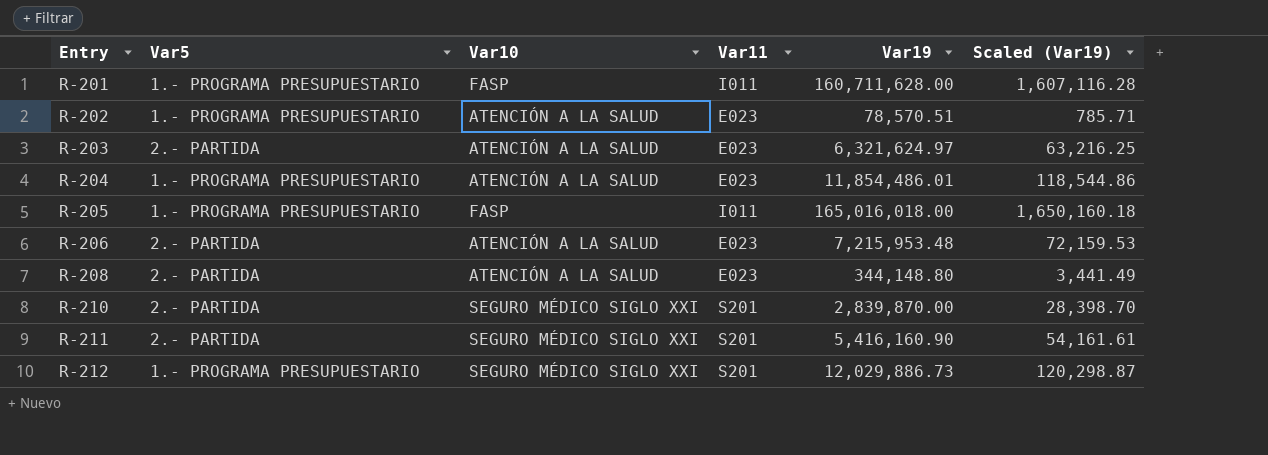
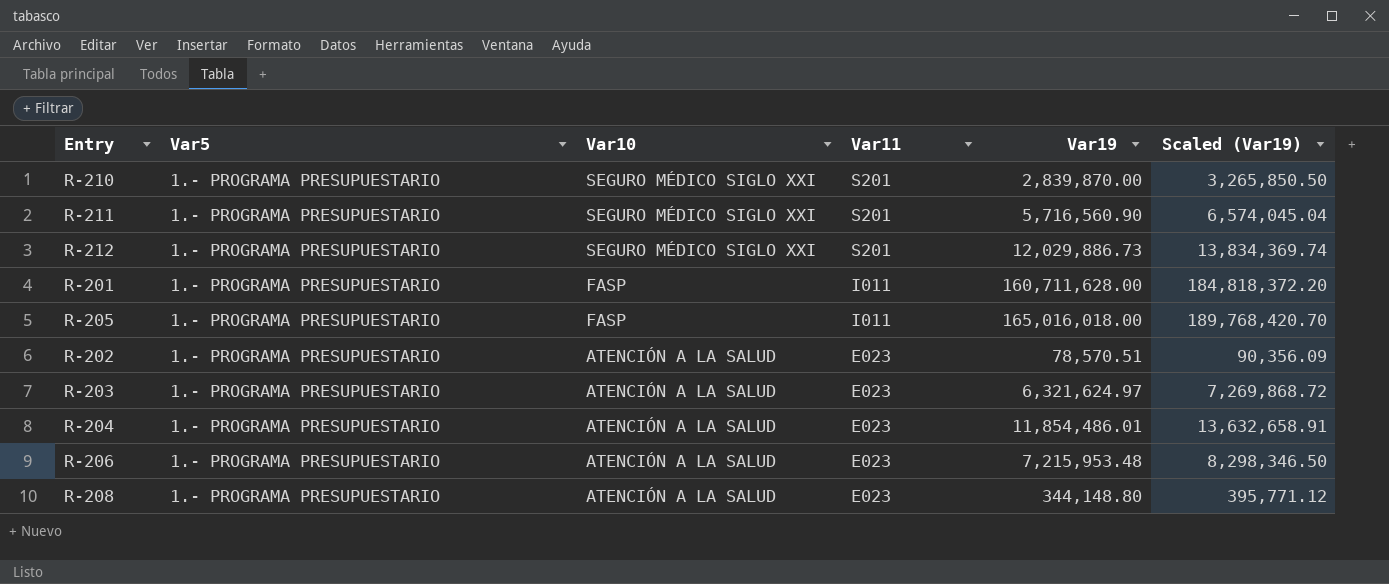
row order: Entry ascending -> Var10 descending
column Scaled (Var19) | formula: [Var19] * 0.01 -> [Var19] * 1.15
R-210 | Var5: 2.- PARTIDA -> 1.- PROGRAMA PRESUPUESTARIO
R-211 | Var5: 2.- PARTIDA -> 1.- PROGRAMA PRESUPUESTARIO
R-211 | Var19: 5,416,160.90 -> 5,716,560.90
R-203 | Var5: 2.- PARTIDA -> 1.- PROGRAMA PRESUPUESTARIO
R-206 | Var5: 2.- PARTIDA -> 1.- PROGRAMA PRESUPUESTARIO
R-208 | Var5: 2.- PARTIDA -> 1.- PROGRAMA PRESUPUESTARIO

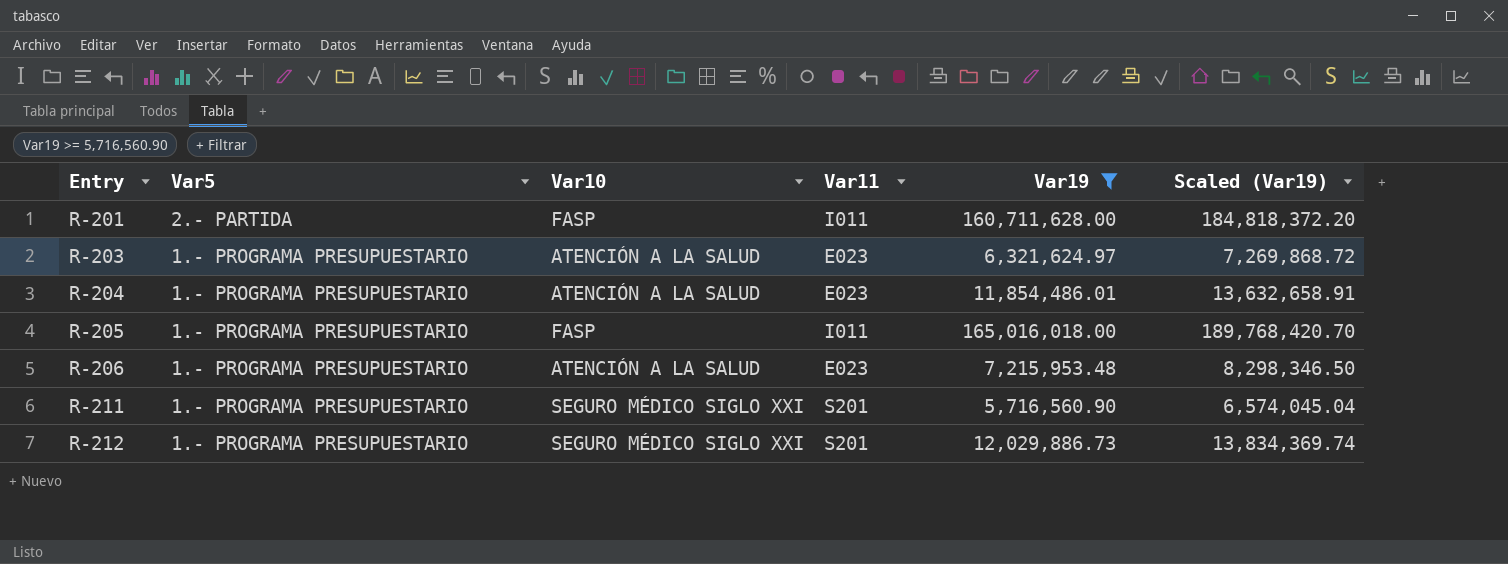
filter: none -> Var19 >= 5,716,560.90
row order: Var10 descending -> Entry ascending
R-201 | Var5: 1.- PROGRAMA PRESUPUESTARIO -> 2.- PARTIDA

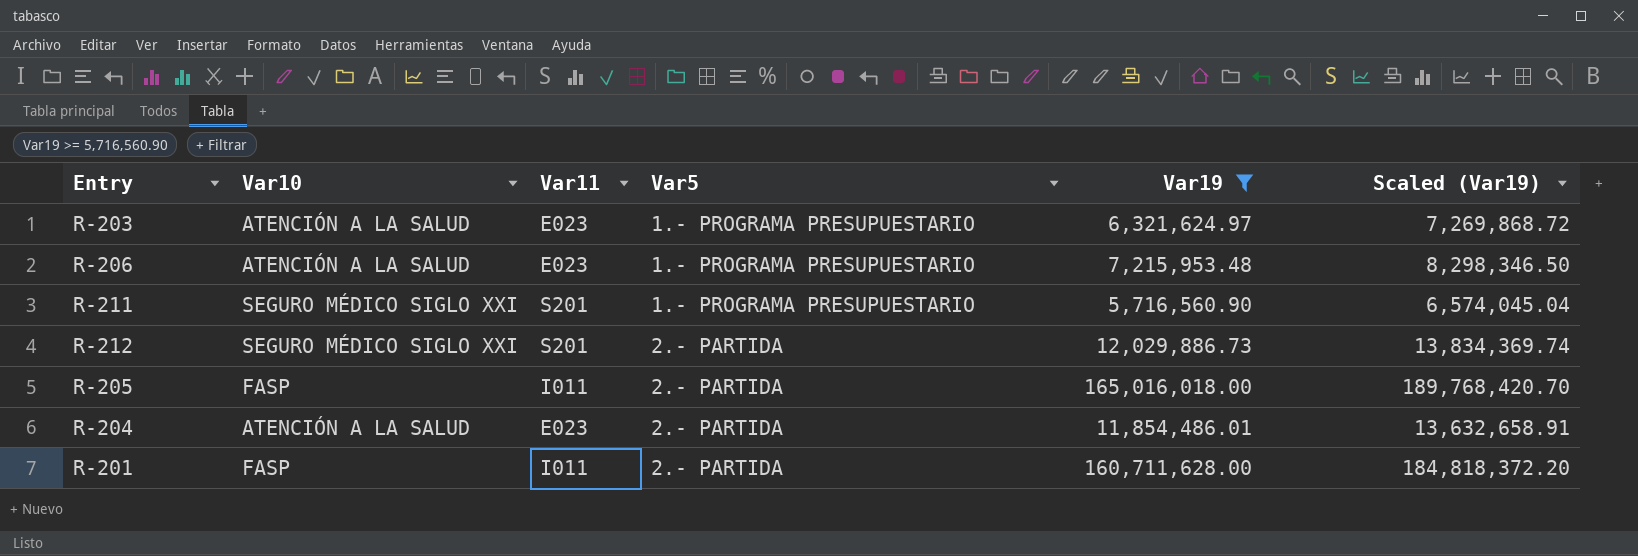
row order: Entry ascending -> Var5 ascending
column Var5 | position: 2 -> 4
R-212 | Var5: 1.- PROGRAMA PRESUPUESTARIO -> 2.- PARTIDA
R-205 | Var5: 1.- PROGRAMA PRESUPUESTARIO -> 2.- PARTIDA
R-204 | Var5: 1.- PROGRAMA PRESUPUESTARIO -> 2.- PARTIDA

